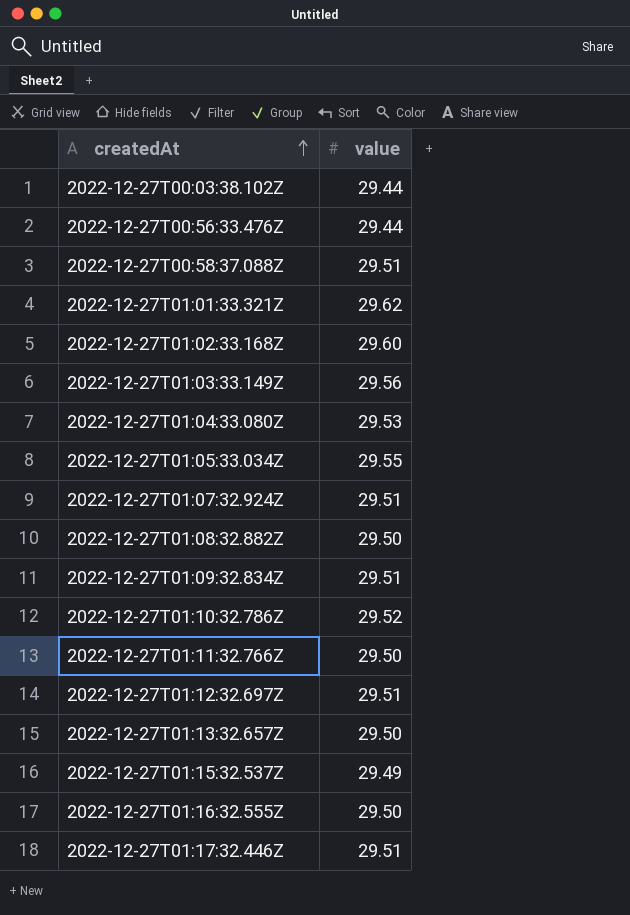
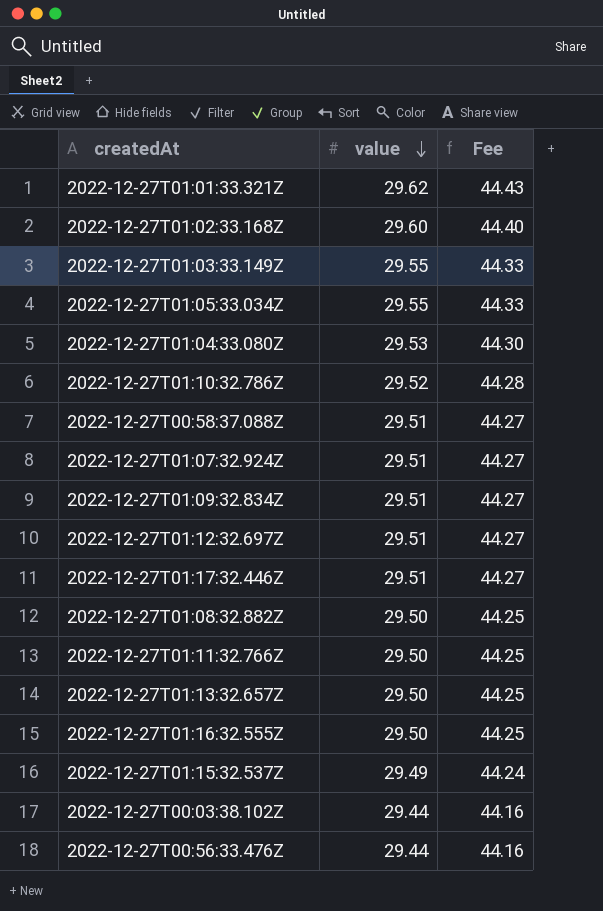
row order: createdAt ascending -> value descending
column Fee | formula: none -> [value] * 1.5
2022-12-27T01:03:33.149Z | value: 29.56 -> 29.55

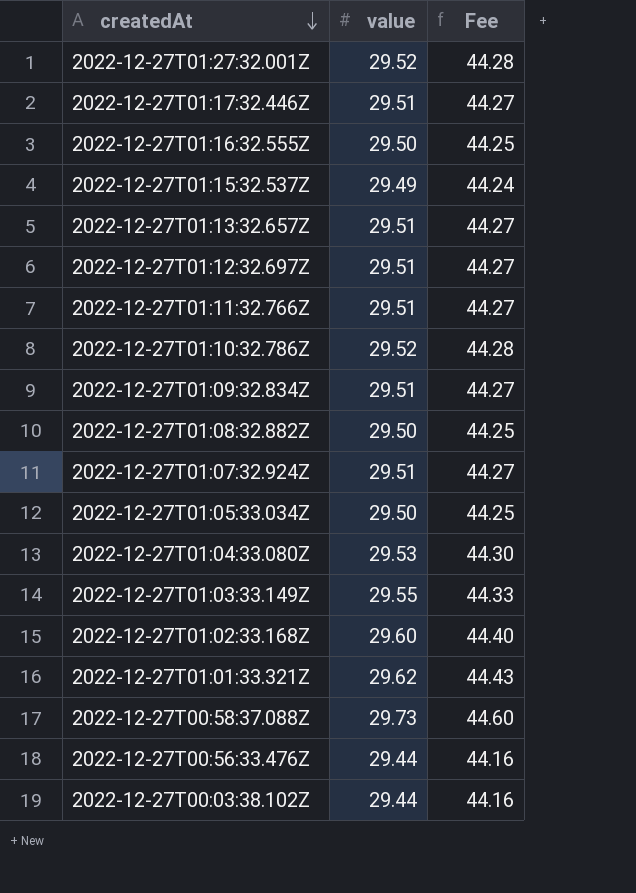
row order: value descending -> createdAt descending
row 2022-12-27T01:27:32.001Z: none -> 29.52 | 44.28
2022-12-27T01:13:32.657Z | value: 29.50 -> 29.51
2022-12-27T01:13:32.657Z | Fee: 44.25 -> 44.27
2022-12-27T01:11:32.766Z | value: 29.50 -> 29.51
2022-12-27T01:11:32.766Z | Fee: 44.25 -> 44.27
2022-12-27T01:05:33.034Z | value: 29.55 -> 29.50
2022-12-27T01:05:33.034Z | Fee: 44.33 -> 44.25
2022-12-27T00:58:37.088Z | value: 29.51 -> 29.73
2022-12-27T00:58:37.088Z | Fee: 44.27 -> 44.60

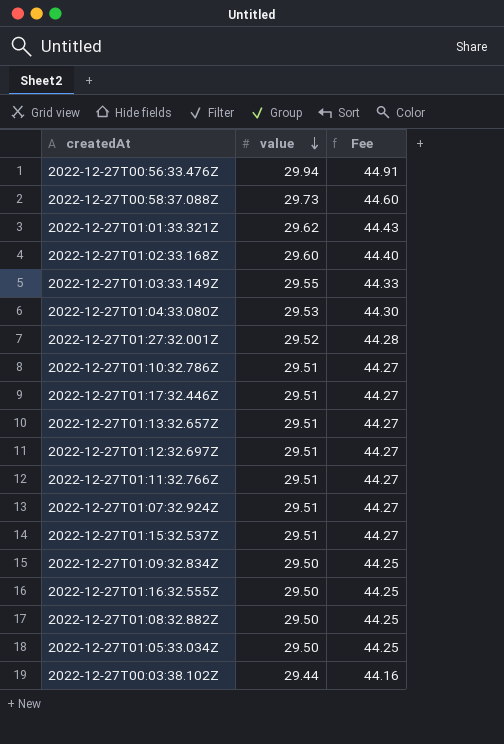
row order: createdAt descending -> value descending
2022-12-27T00:56:33.476Z | value: 29.44 -> 29.94
2022-12-27T00:56:33.476Z | Fee: 44.16 -> 44.91
2022-12-27T01:10:32.786Z | value: 29.52 -> 29.51
2022-12-27T01:10:32.786Z | Fee: 44.28 -> 44.27
2022-12-27T01:15:32.537Z | value: 29.49 -> 29.51
2022-12-27T01:15:32.537Z | Fee: 44.24 -> 44.27
2022-12-27T01:09:32.834Z | value: 29.51 -> 29.50
2022-12-27T01:09:32.834Z | Fee: 44.27 -> 44.25

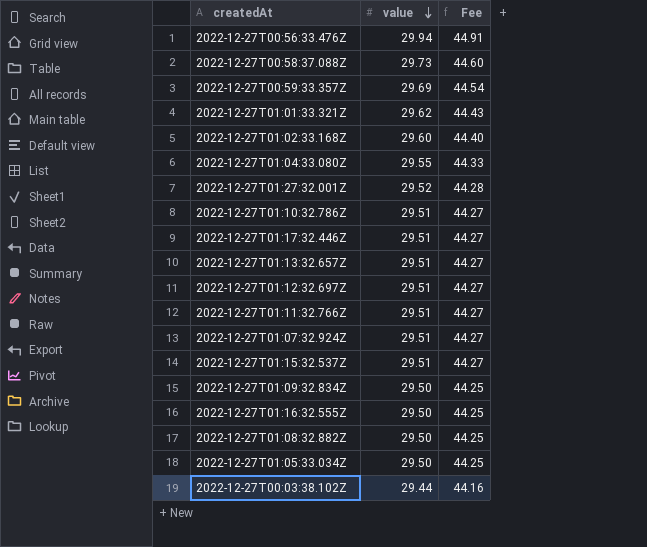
row 2022-12-27T01:03:33.149Z: 29.55 | 44.33 -> none
row 2022-12-27T00:59:33.357Z: none -> 29.69 | 44.54
2022-12-27T01:04:33.080Z | value: 29.53 -> 29.55
2022-12-27T01:04:33.080Z | Fee: 44.30 -> 44.33

